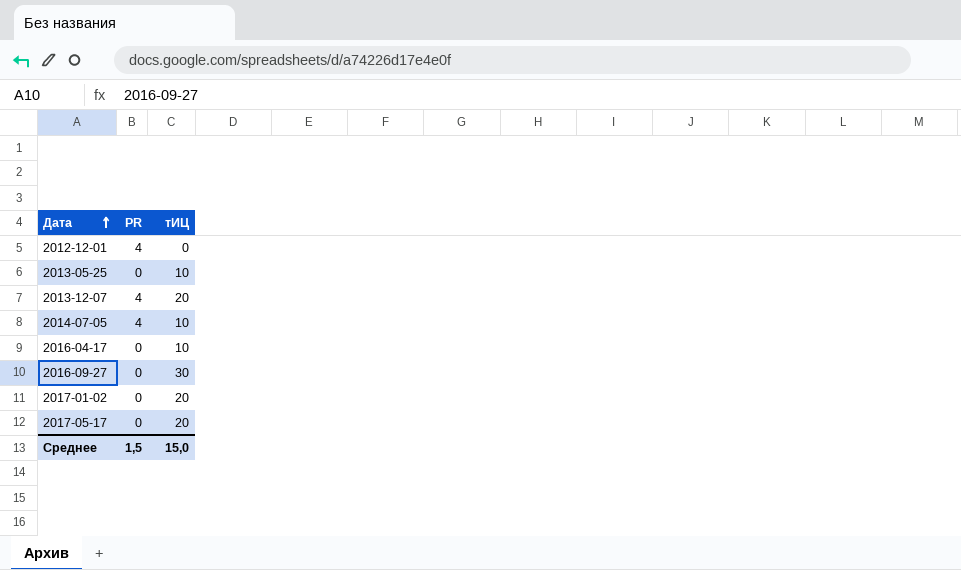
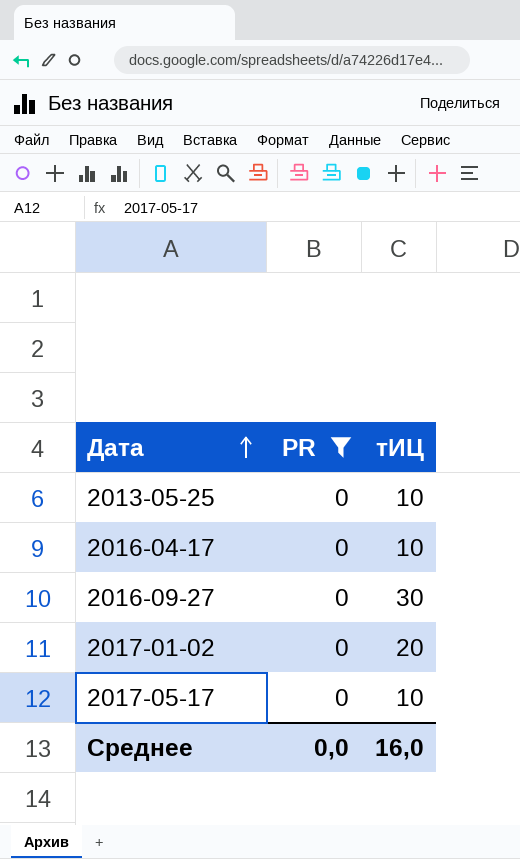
filter: none -> PR = 0
2017-05-17 | тИЦ: 20 -> 10
Среднее | PR: 1,5 -> 0,0
Среднее | тИЦ: 15,0 -> 16,0

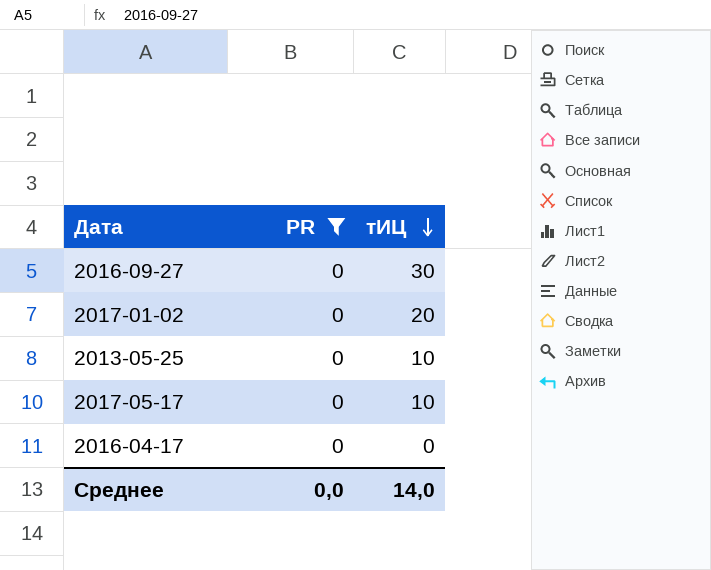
row order: Дата ascending -> тИЦ descending
2016-04-17 | тИЦ: 10 -> 0
Среднее | тИЦ: 16,0 -> 14,0

